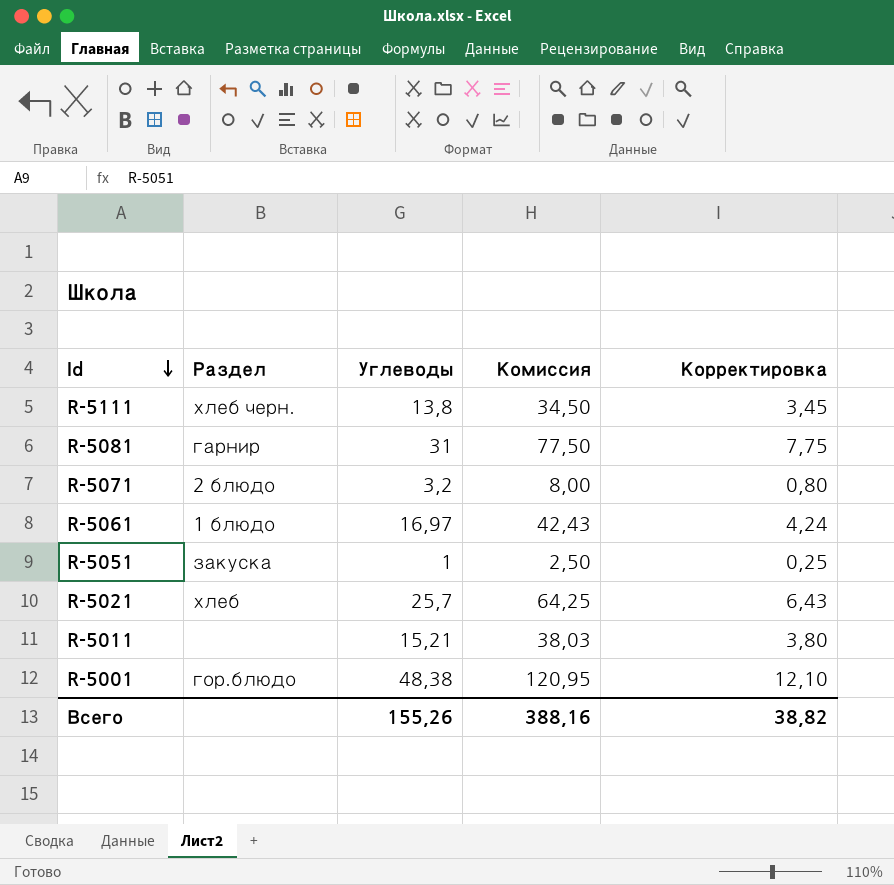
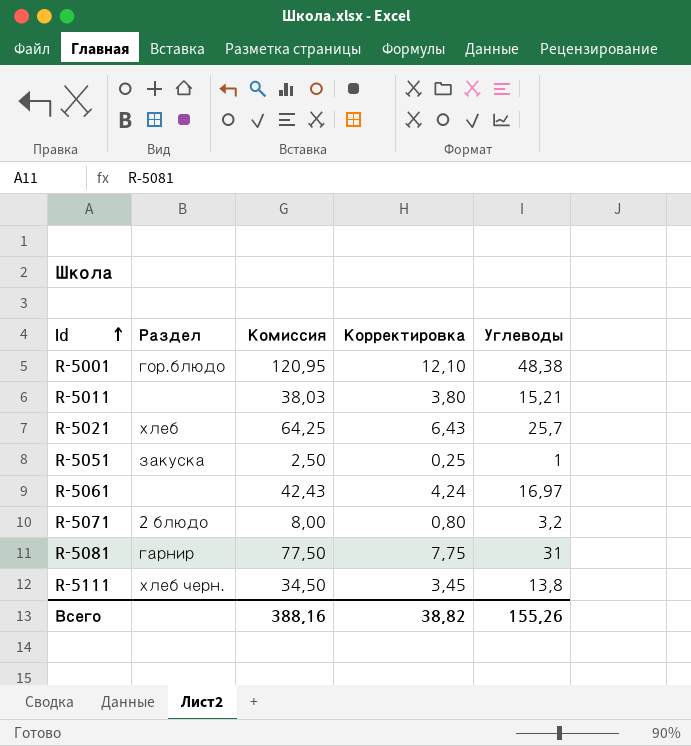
row order: Id descending -> Id ascending
column Углеводы | position: 3 -> 5
R-5061 | Раздел: 1 блюдо -> none

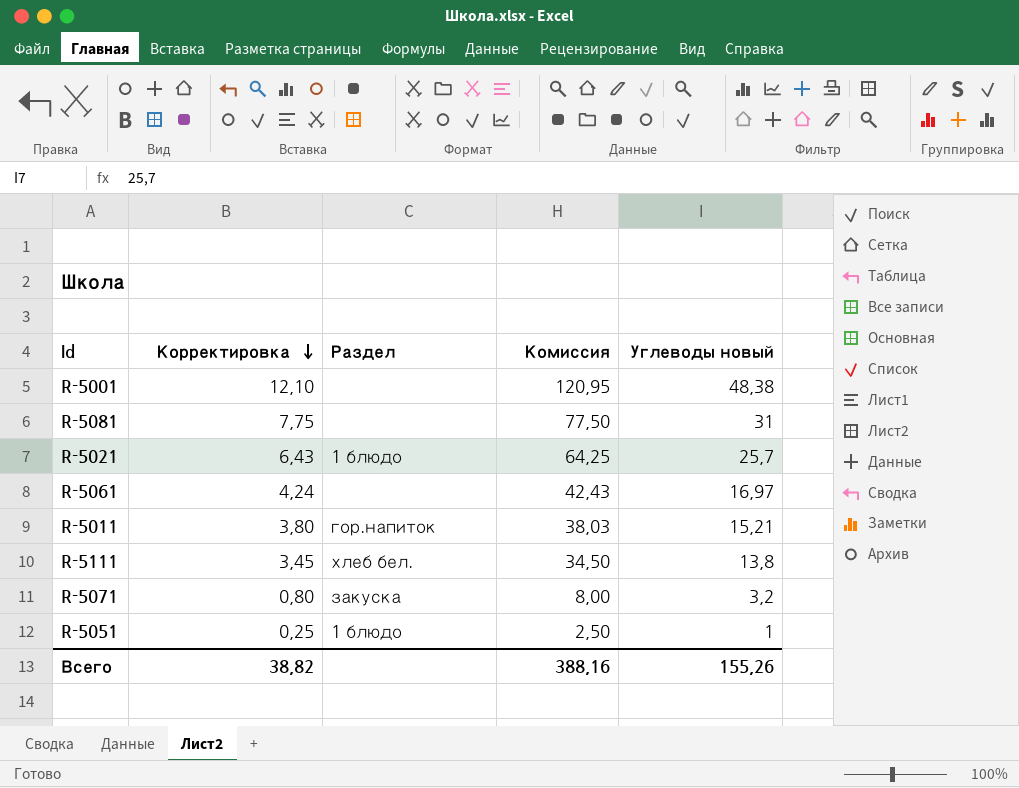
row order: Id ascending -> Корректировка descending
column Корректировка | position: 4 -> 2
column name: Углеводы -> Углеводы новый
R-5001 | Раздел: гор.блюдо -> none
R-5081 | Раздел: гарнир -> none
R-5021 | Раздел: хлеб -> 1 блюдо
R-5011 | Раздел: none -> гор.напиток
R-5111 | Раздел: хлеб черн. -> хлеб бел.
R-5071 | Раздел: 2 блюдо -> закуска
R-5051 | Раздел: закуска -> 1 блюдо

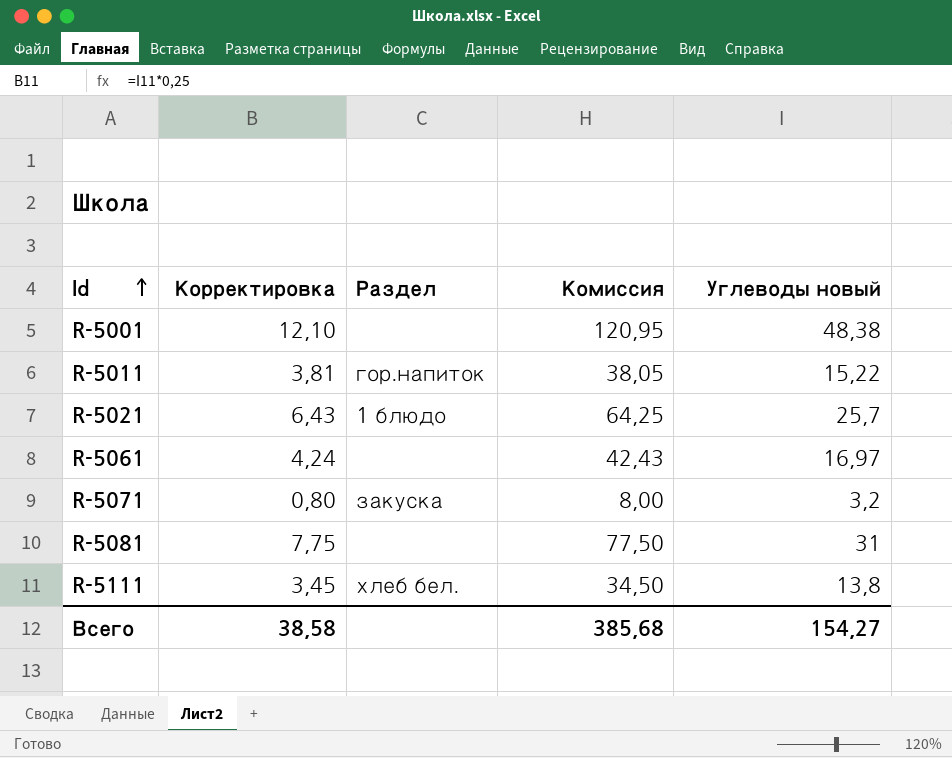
row order: Корректировка descending -> Id ascending
row R-5051: 0,25 | 1 блюдо | 2,50 | 1 -> none
R-5011 | Корректировка: 3,80 -> 3,81
R-5011 | Комиссия: 38,03 -> 38,05
R-5011 | Углеводы новый: 15,21 -> 15,22
Всего | Корректировка: 38,82 -> 38,58
Всего | Комиссия: 388,16 -> 385,68
Всего | Углеводы новый: 155,26 -> 154,27

